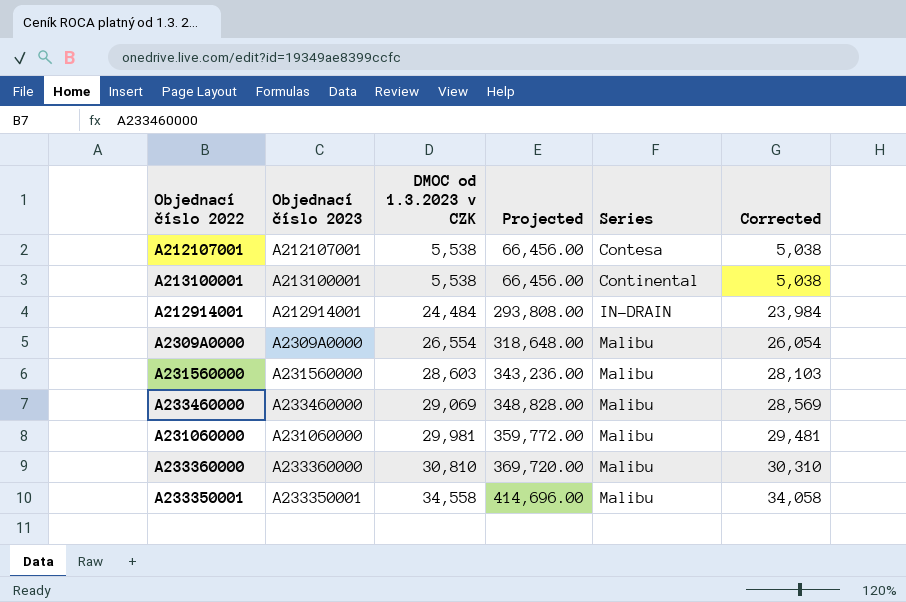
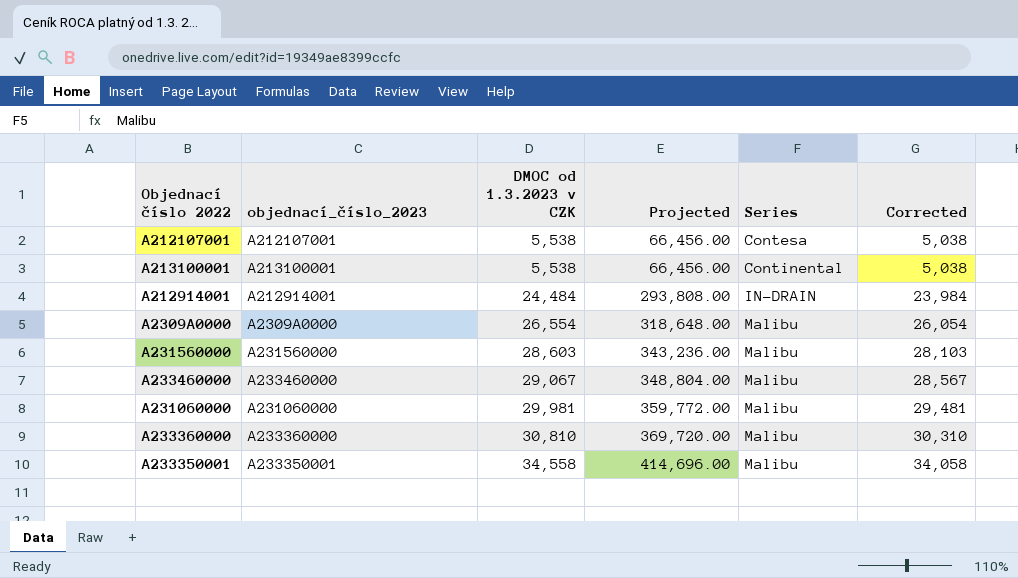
column name: Objednací číslo 2023 -> objednací_číslo_2023
A233460000 | DMOC od 1.3.2023 v CZK: 29,069 -> 29,067
A233460000 | Projected: 348,828.00 -> 348,804.00
A233460000 | Corrected: 28,569 -> 28,567

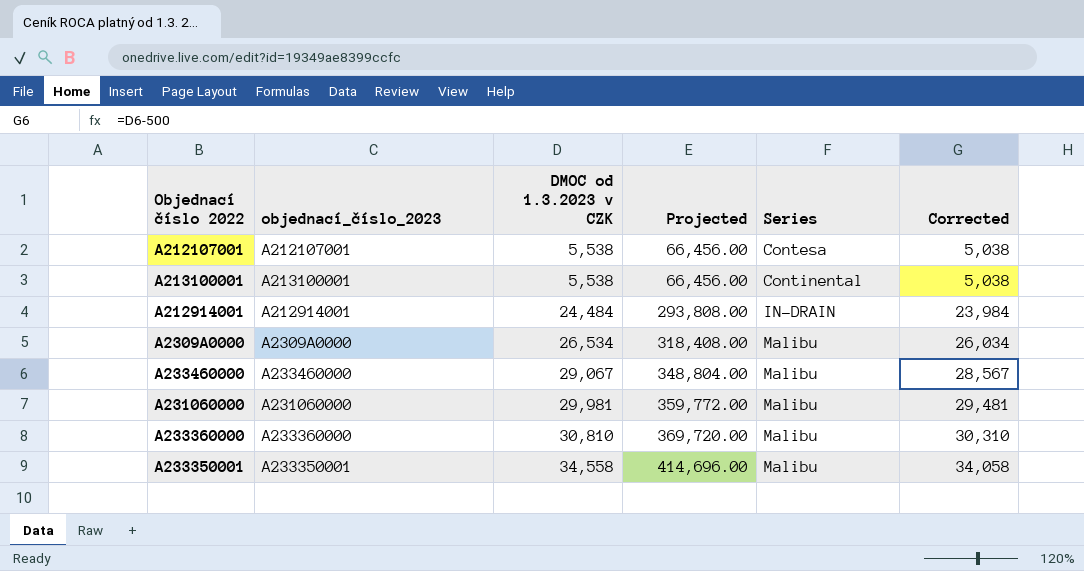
row A231560000: A231560000 | 28,603 | 343,236.00 | Malibu | 28,103 -> none
A2309A0000 | DMOC od 1.3.2023 v CZK: 26,554 -> 26,534
A2309A0000 | Projected: 318,648.00 -> 318,408.00
A2309A0000 | Corrected: 26,054 -> 26,034

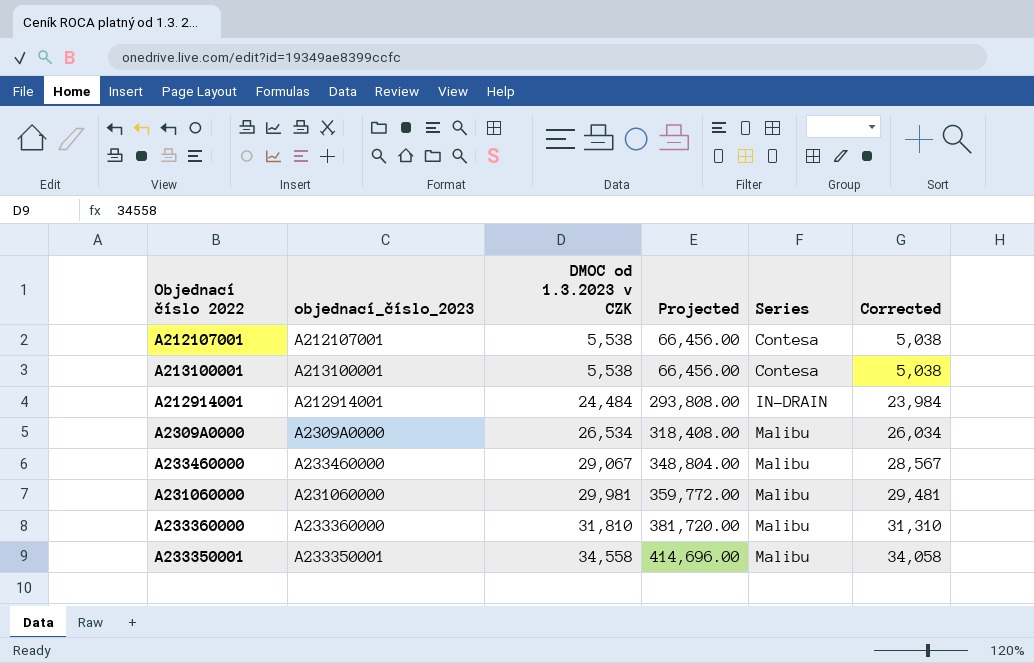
A213100001 | Series: Continental -> Contesa
A233360000 | DMOC od 1.3.2023 v CZK: 30,810 -> 31,810
A233360000 | Projected: 369,720.00 -> 381,720.00
A233360000 | Corrected: 30,310 -> 31,310

